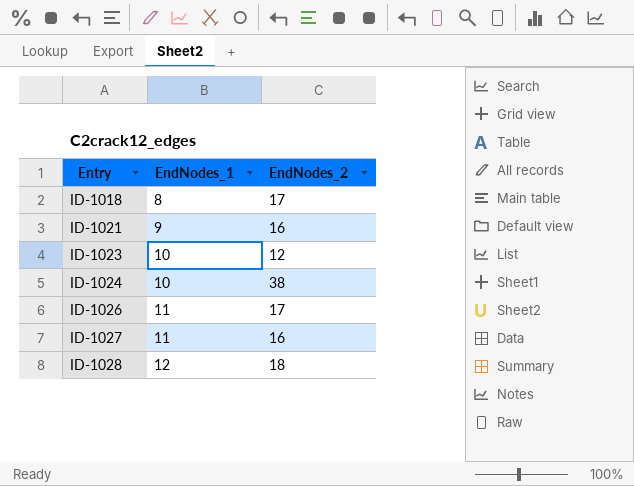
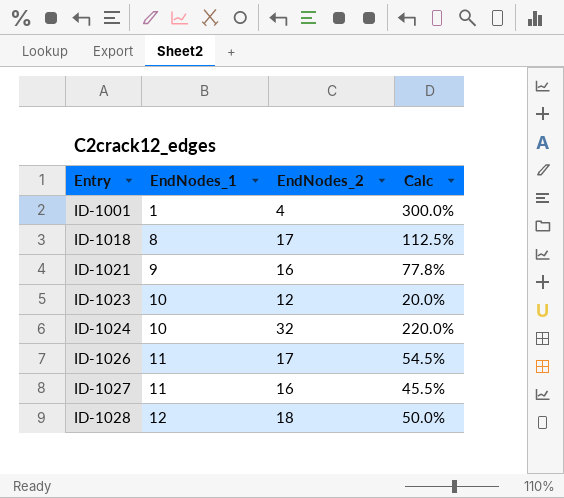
column Calc | formula: none -> ([EndNodes_2] - [EndNodes_1]) / [EndNodes_1]
row ID-1001: none -> 1 | 4 | 300.0%
ID-1024 | EndNodes_2: 38 -> 32

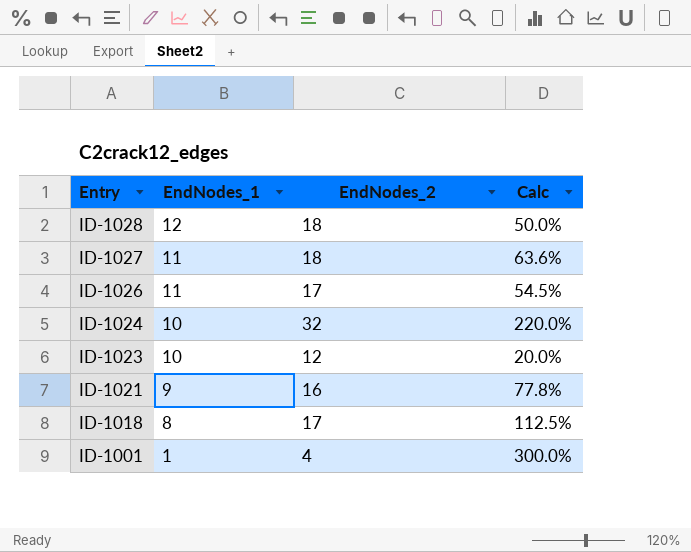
row order: Entry ascending -> Entry descending
ID-1027 | EndNodes_2: 16 -> 18
ID-1027 | Calc: 45.5% -> 63.6%

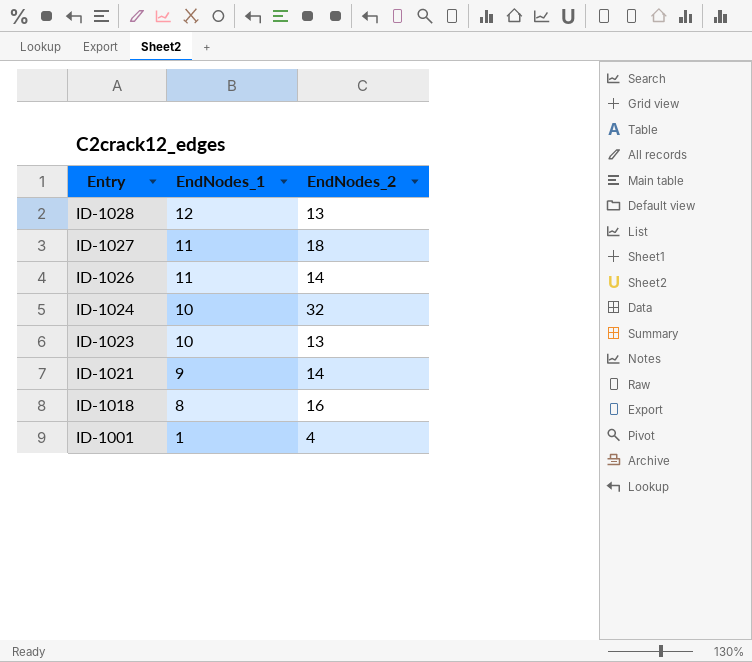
column Calc | formula: ([EndNodes_2] - [EndNodes_1]) / [EndNodes_1] -> none
ID-1028 | EndNodes_2: 18 -> 13
ID-1026 | EndNodes_2: 17 -> 14
ID-1023 | EndNodes_2: 12 -> 13
ID-1021 | EndNodes_2: 16 -> 14
ID-1018 | EndNodes_2: 17 -> 16

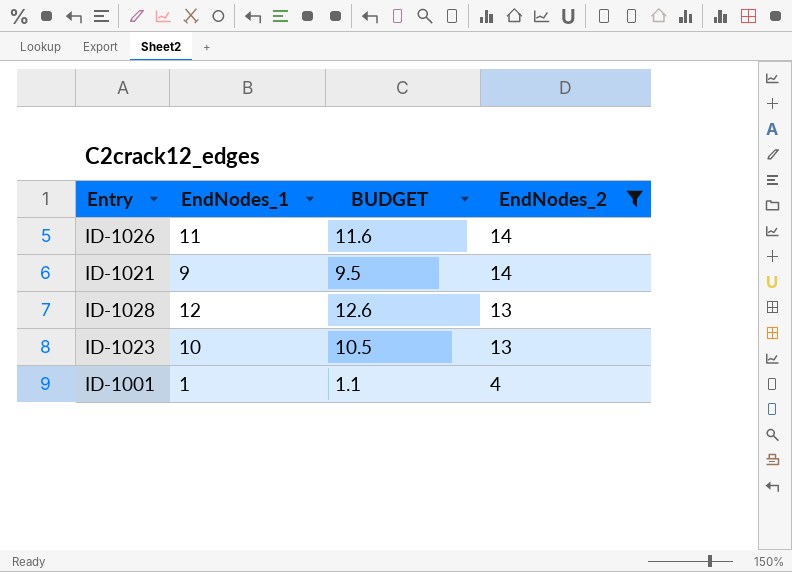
filter: none -> EndNodes_2 <= 14
row order: Entry descending -> EndNodes_2 descending
column BUDGET | formula: none -> [EndNodes_1] * 1.05

